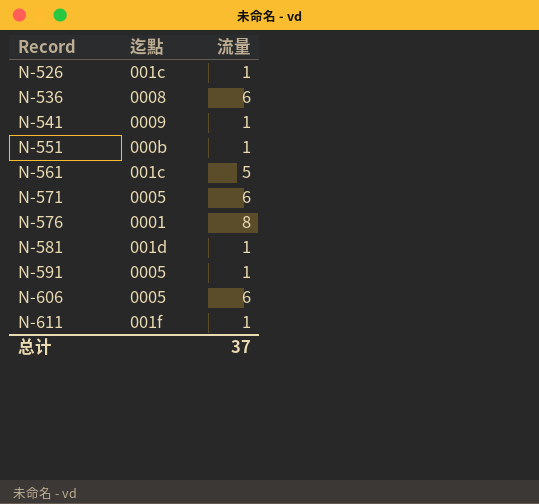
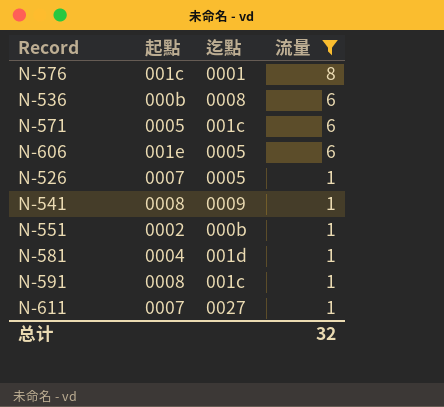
filter: none -> 流量 != 5
row order: Record ascending -> 流量 descending
column 起點 | position: none -> 2
N-571 | 迄點: 0005 -> 001c
N-526 | 迄點: 001c -> 0005
N-591 | 迄點: 0005 -> 001c
N-611 | 迄點: 001f -> 0027
总计 | 流量: 37 -> 32

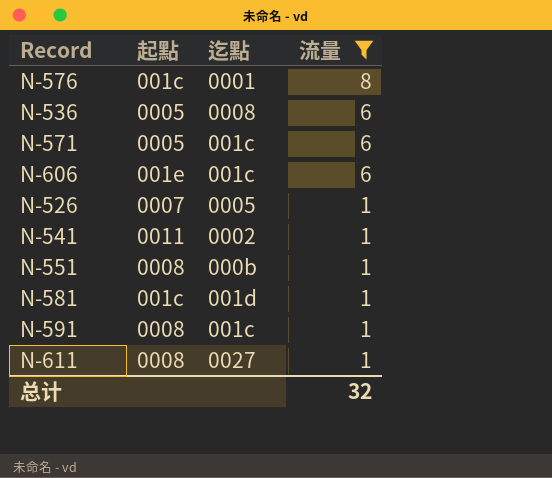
N-536 | 起點: 000b -> 0005
N-606 | 迄點: 0005 -> 001c
N-541 | 起點: 0008 -> 0011
N-541 | 迄點: 0009 -> 0002
N-551 | 起點: 0002 -> 0008
N-581 | 起點: 0004 -> 001c
N-611 | 起點: 0007 -> 0008

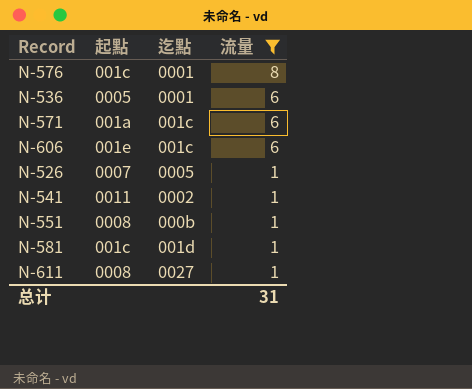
row N-591: 0008 | 001c | 1 -> none
N-536 | 迄點: 0008 -> 0001
N-571 | 起點: 0005 -> 001a
总计 | 流量: 32 -> 31

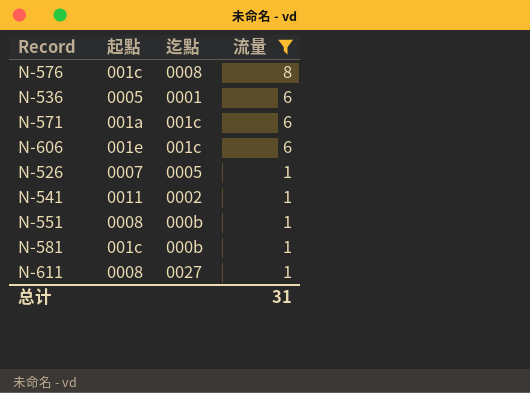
N-576 | 迄點: 0001 -> 0008
N-581 | 迄點: 001d -> 000b

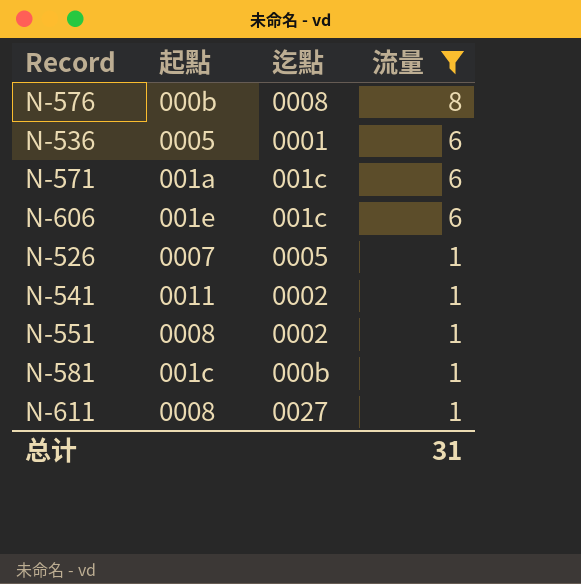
N-576 | 起點: 001c -> 000b
N-551 | 迄點: 000b -> 0002

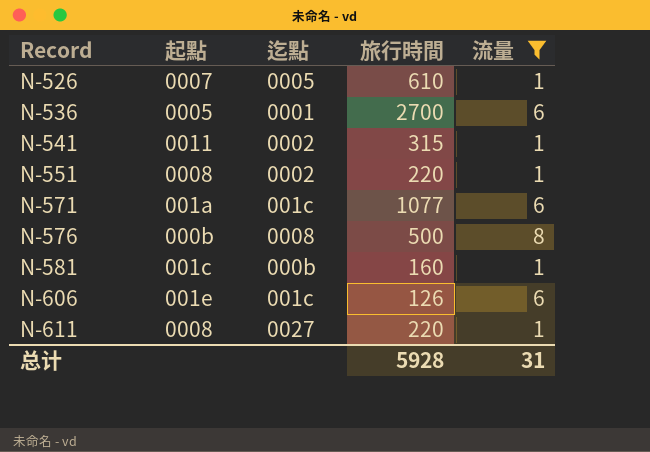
row order: 流量 descending -> Record ascending
column 旅行時間 | position: none -> 4

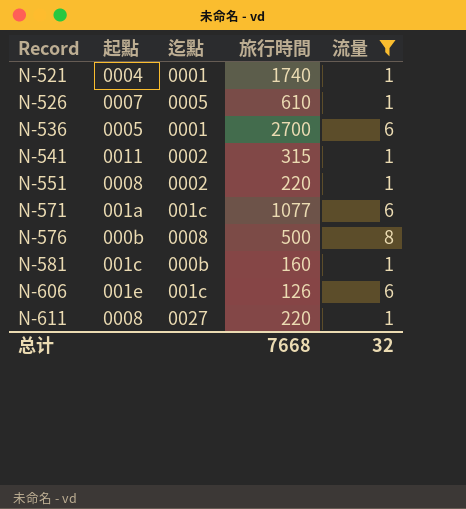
row N-521: none -> 0004 | 0001 | 1740 | 1
总计 | 旅行時間: 5928 -> 7668
总计 | 流量: 31 -> 32

